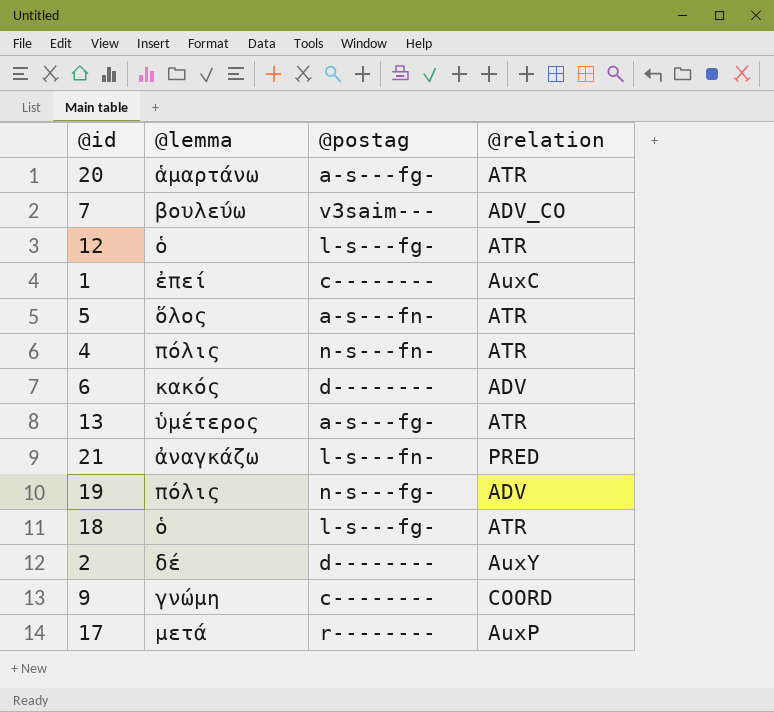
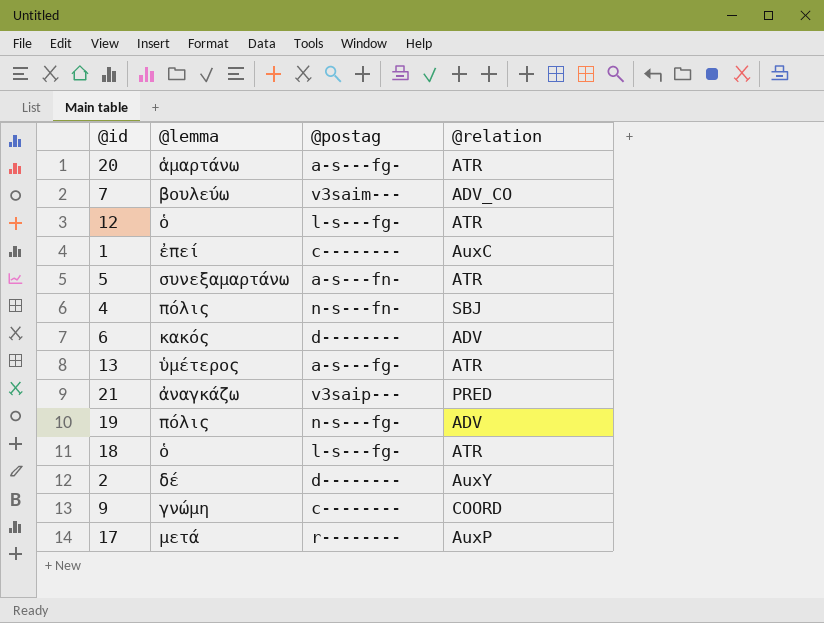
5 | @lemma: ὅλος -> συνεξαμαρτάνω
4 | @relation: ATR -> SBJ
21 | @postag: l-s---fn- -> v3saip---

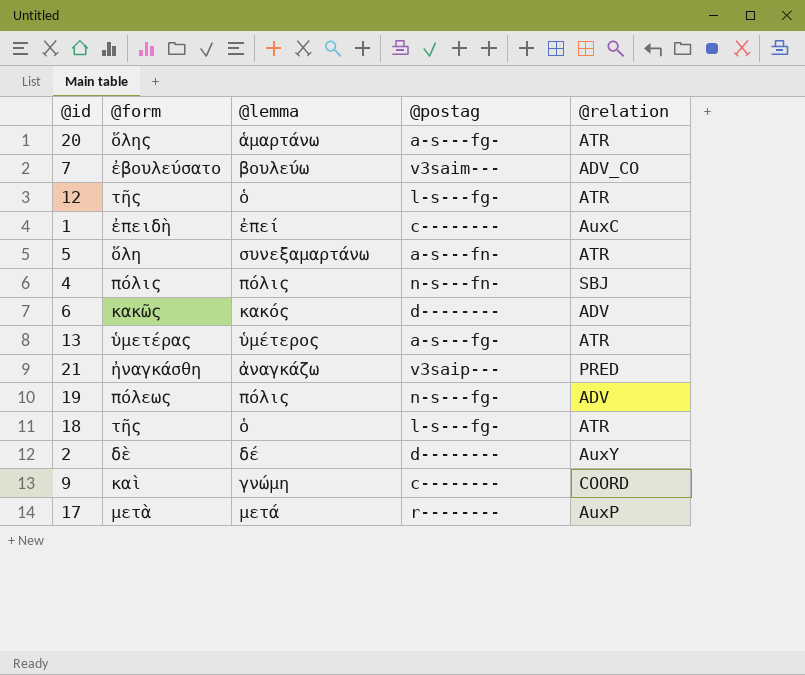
column @form | position: none -> 2

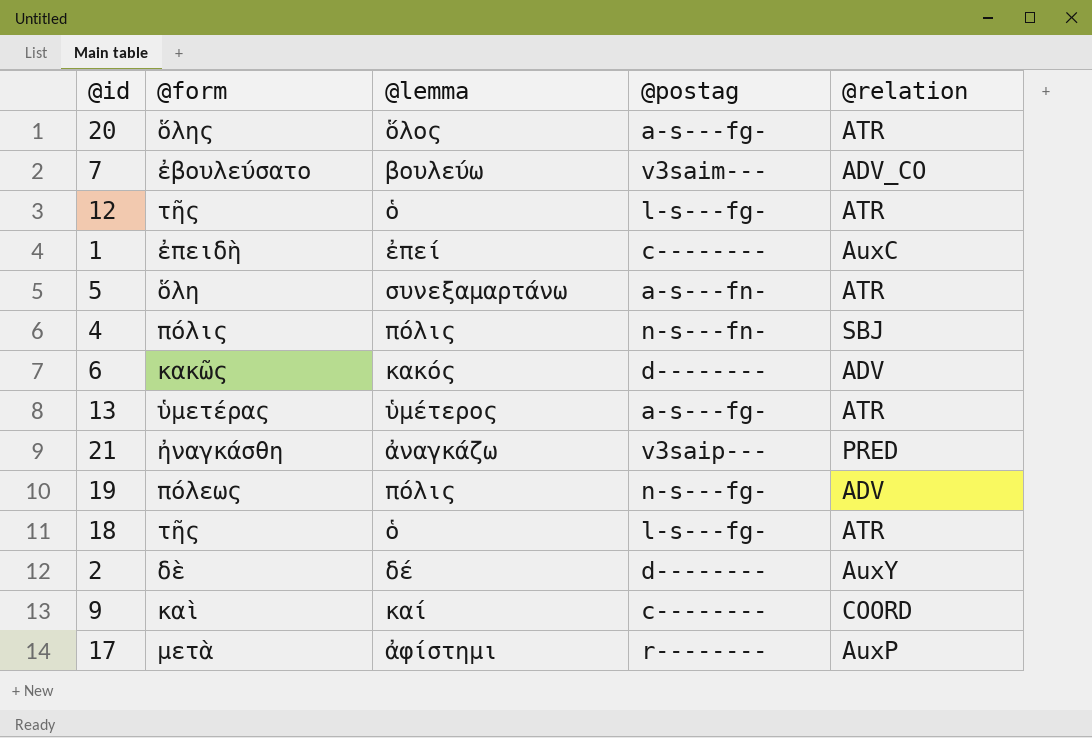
20 | @lemma: ἁμαρτάνω -> ὅλος
9 | @lemma: γνώμη -> καί
17 | @lemma: μετά -> ἀφίστημι

